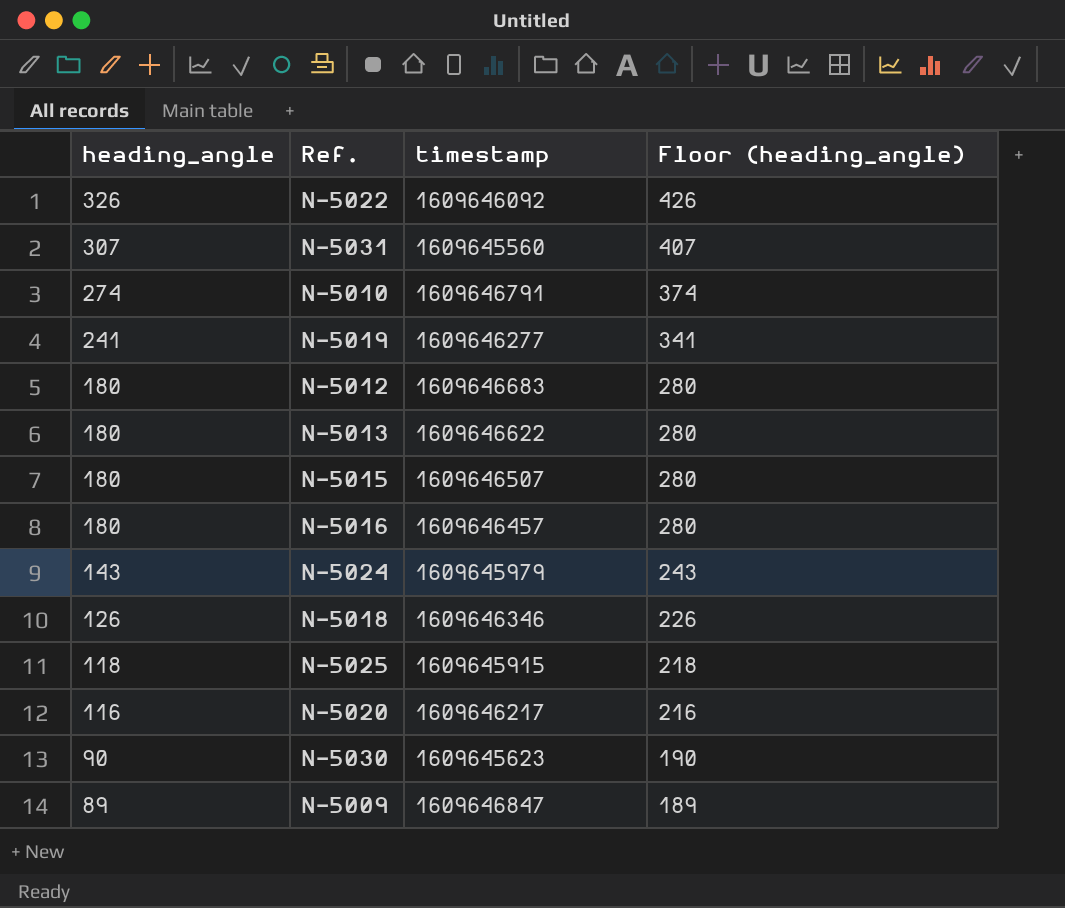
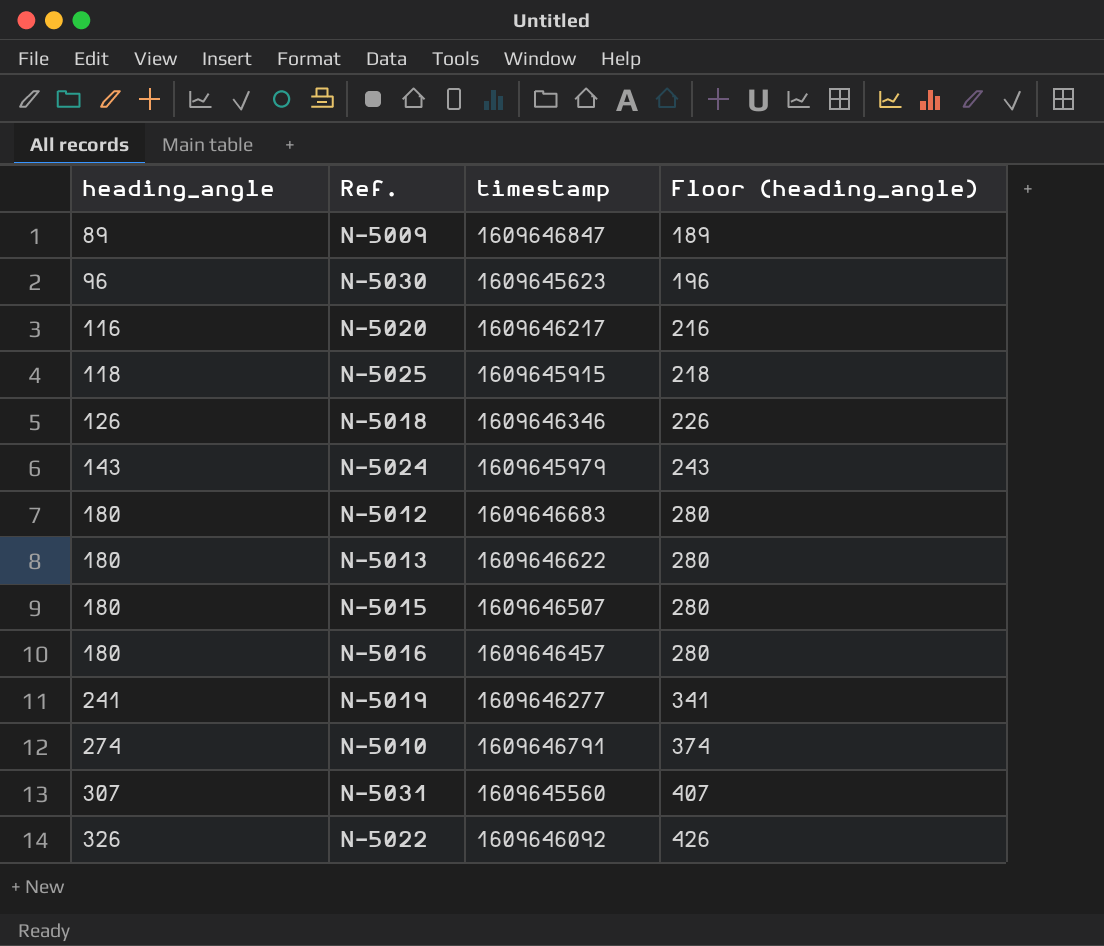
row order: heading_angle descending -> heading_angle ascending
N-5030 | heading_angle: 90 -> 96
N-5030 | Floor (heading_angle): 190 -> 196

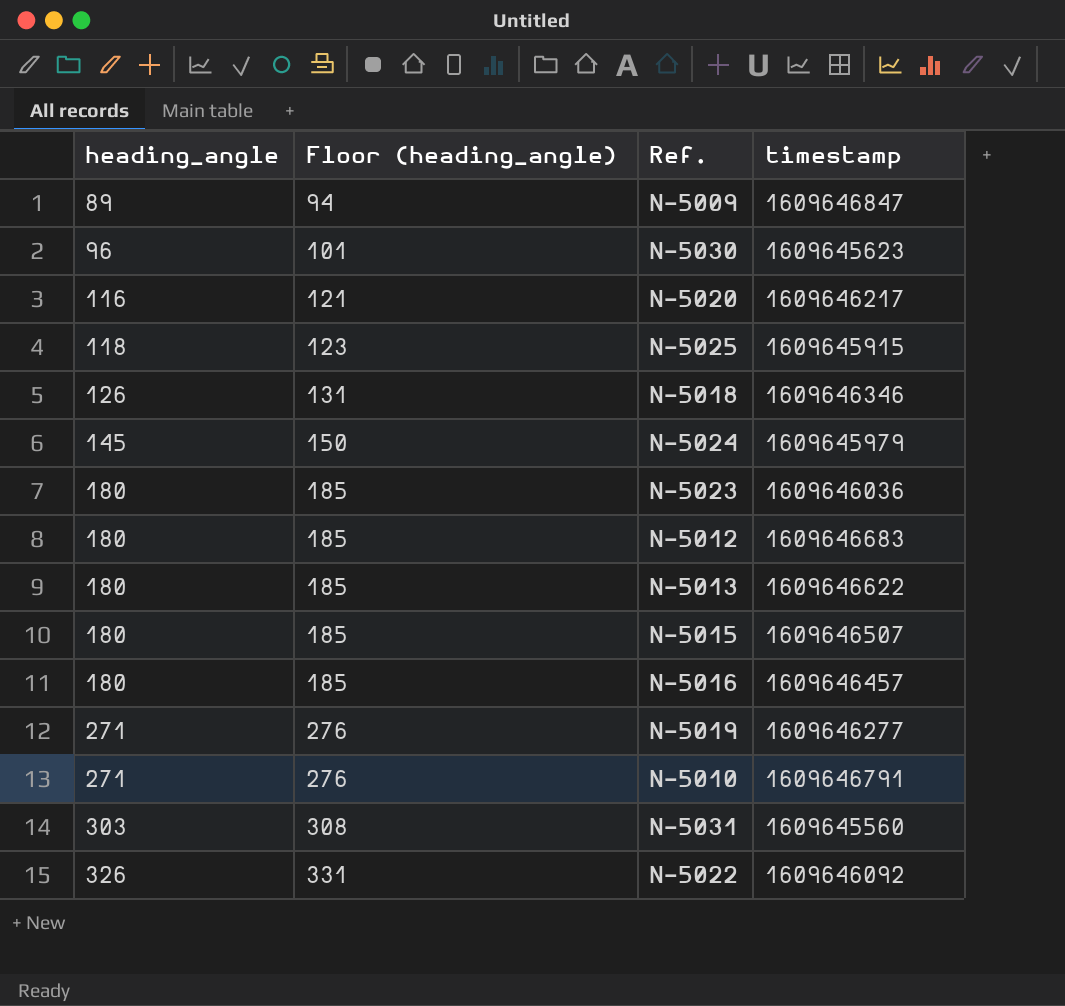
column Floor (heading_angle) | formula: [heading_angle] + 100 -> [heading_angle] + 5
column Floor (heading_angle) | position: 4 -> 2
N-5024 | heading_angle: 143 -> 145
row N-5023: none -> 180 | 185 | 1609646036
N-5019 | heading_angle: 241 -> 271
N-5010 | heading_angle: 274 -> 271
N-5031 | heading_angle: 307 -> 303

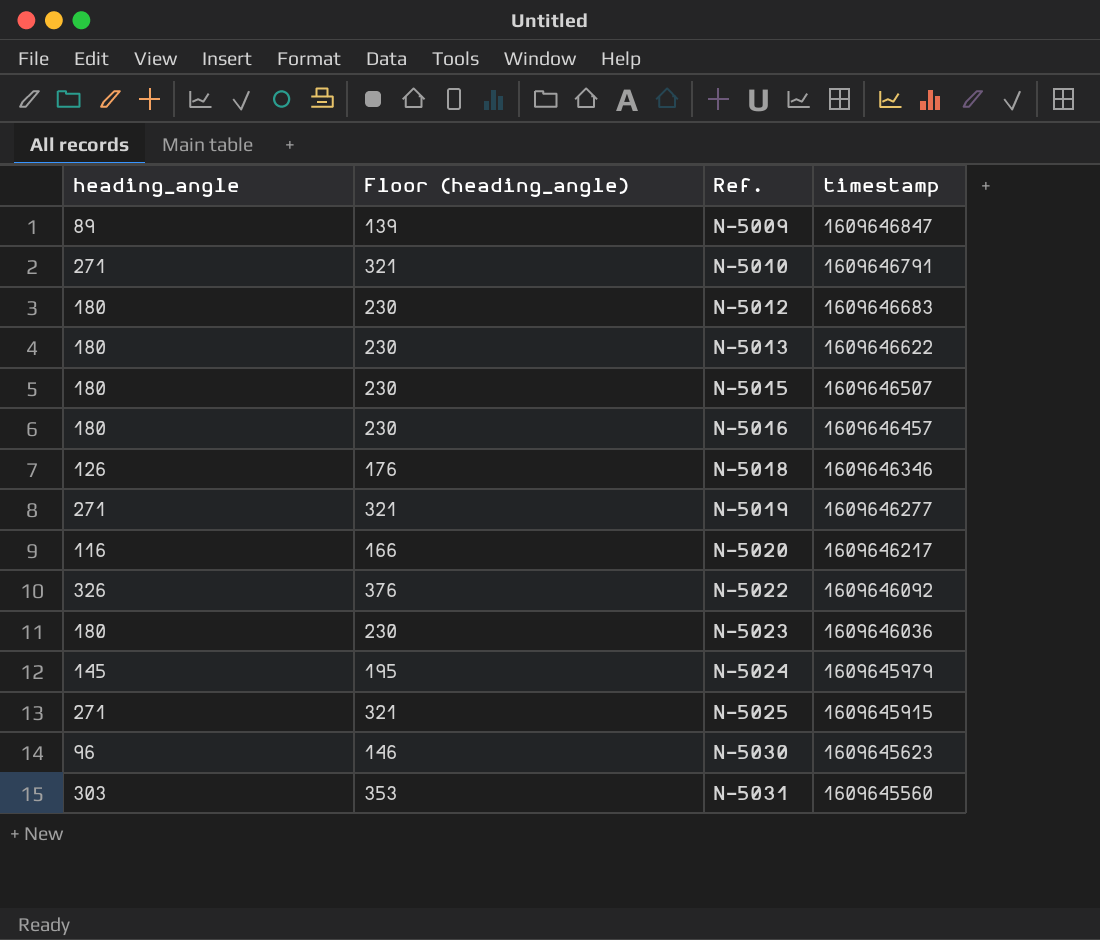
row order: heading_angle ascending -> Ref. ascending
column Floor (heading_angle) | formula: [heading_angle] + 5 -> [heading_angle] + 50
N-5025 | heading_angle: 118 -> 271

